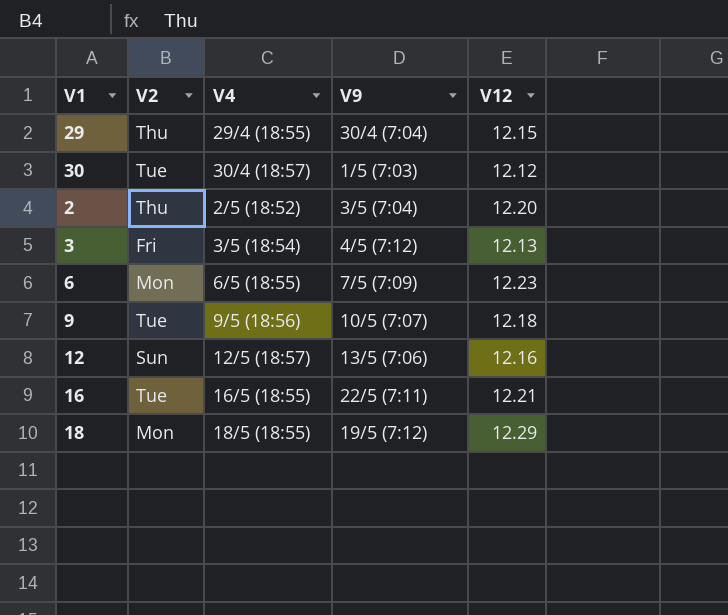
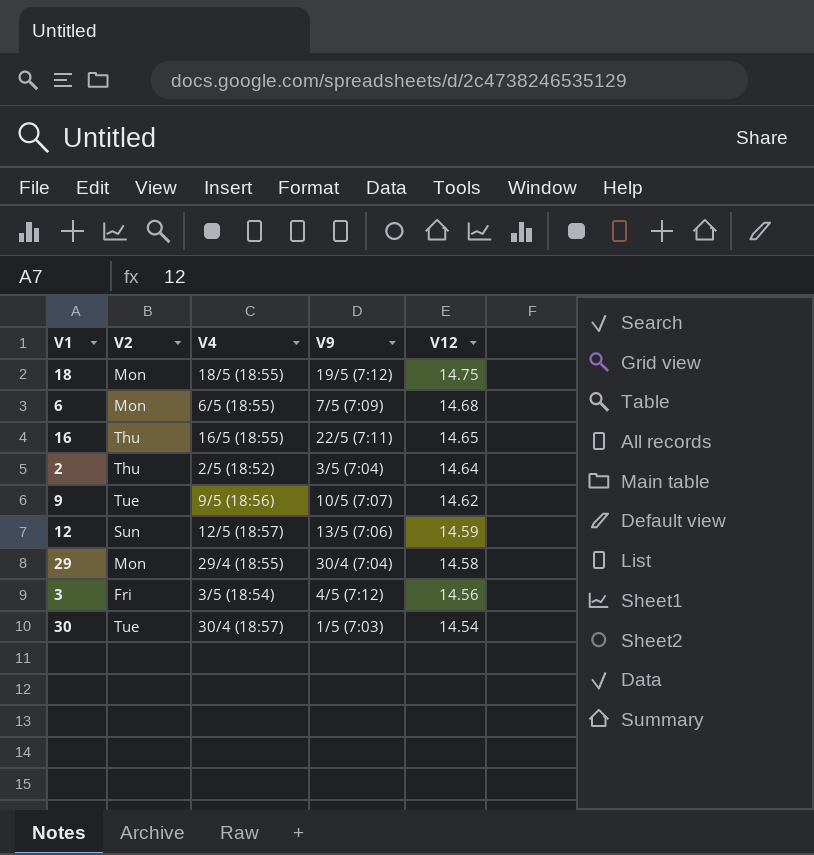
row order: none -> V12 descending
18 | V12: 12.29 -> 14.75
6 | V12: 12.23 -> 14.68
16 | V2: Tue -> Thu
16 | V12: 12.21 -> 14.65
2 | V12: 12.20 -> 14.64
9 | V12: 12.18 -> 14.62
12 | V12: 12.16 -> 14.59
29 | V2: Thu -> Mon
29 | V12: 12.15 -> 14.58
3 | V12: 12.13 -> 14.56
30 | V12: 12.12 -> 14.54

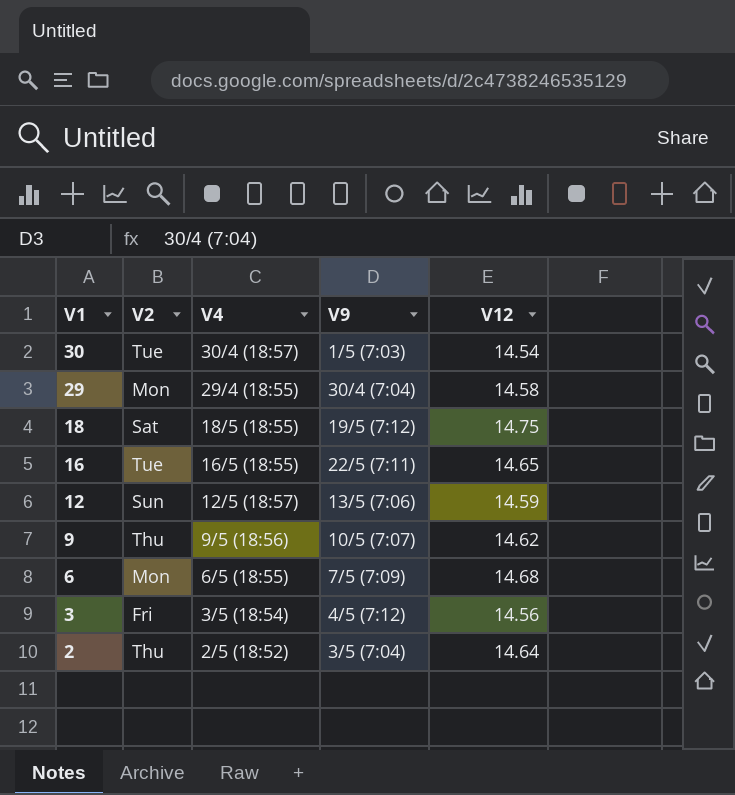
row order: V12 descending -> V1 descending
18 | V2: Mon -> Sat
16 | V2: Thu -> Tue
9 | V2: Tue -> Thu

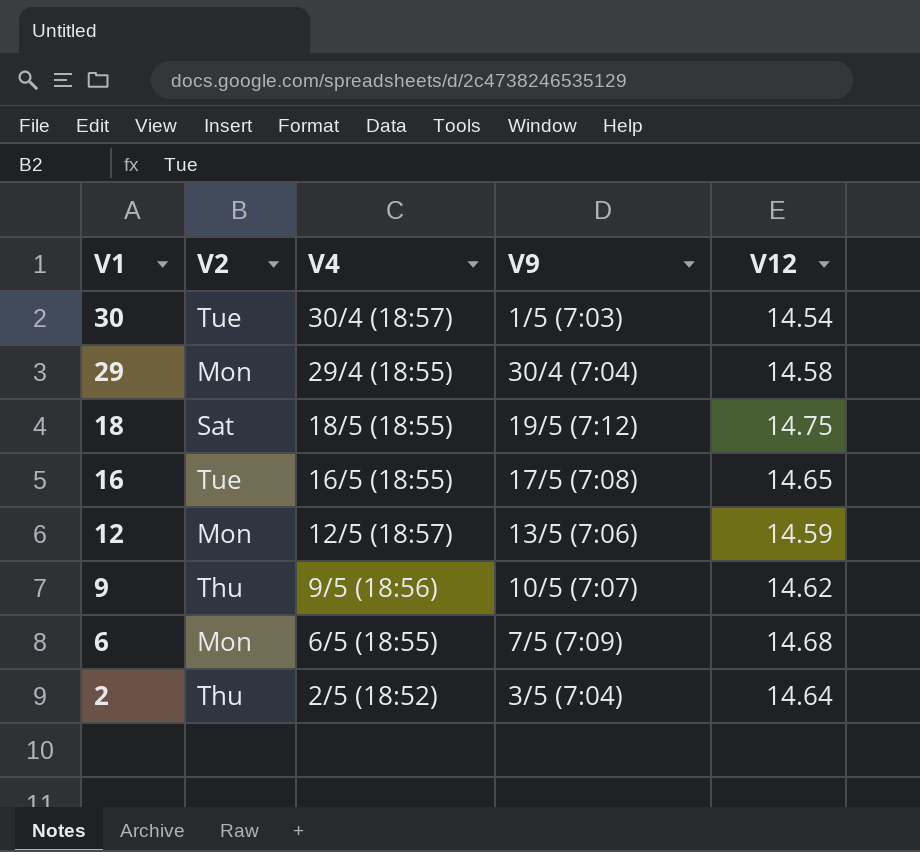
row 3: Fri | 3/5 (18:54) | 4/5 (7:12) | 14.56 -> none
16 | V9: 22/5 (7:11) -> 17/5 (7:08)
12 | V2: Sun -> Mon

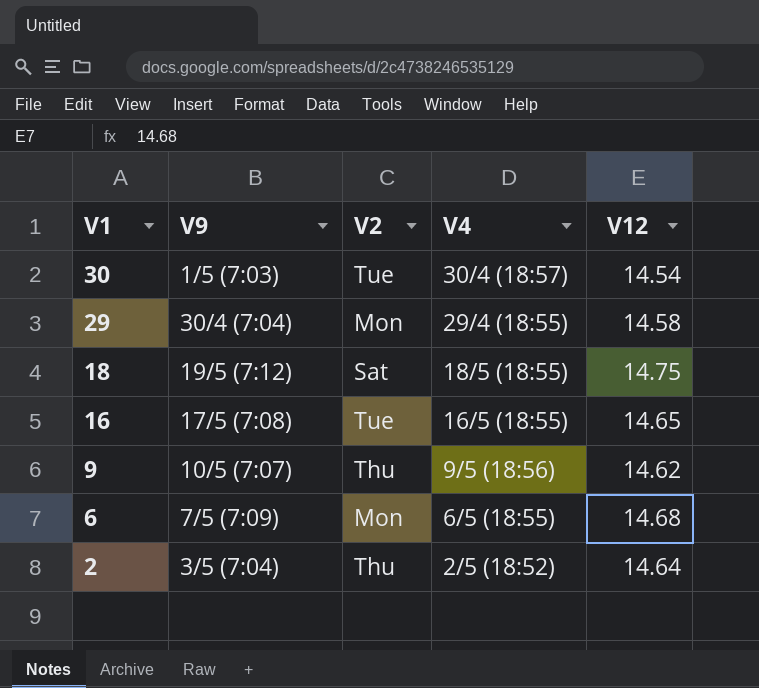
column V9 | position: 4 -> 2
row 12: Mon | 12/5 (18:57) | 13/5 (7:06) | 14.59 -> none

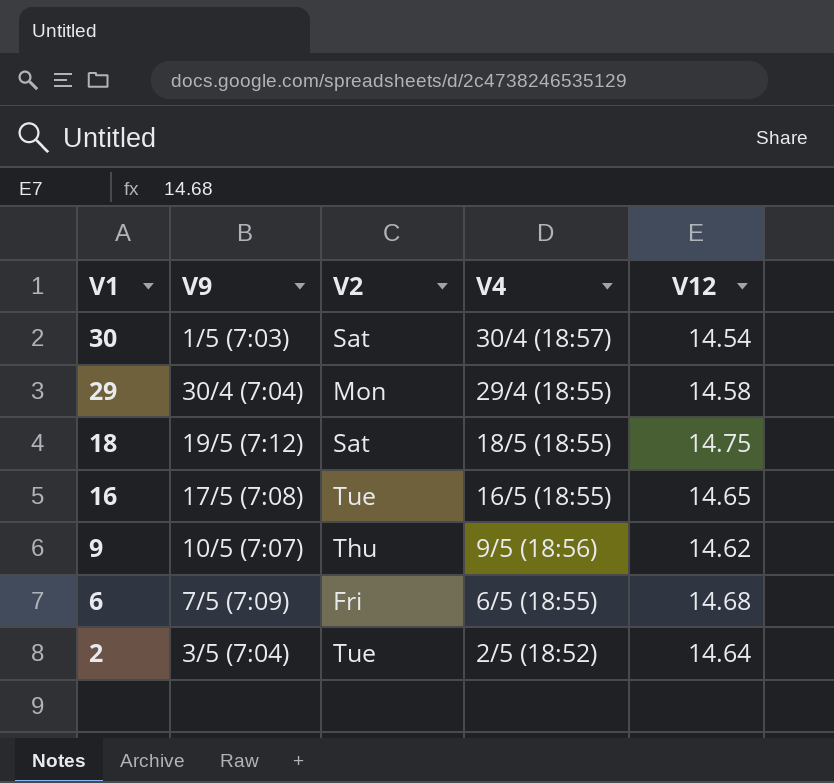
30 | V2: Tue -> Sat
6 | V2: Mon -> Fri
2 | V2: Thu -> Tue

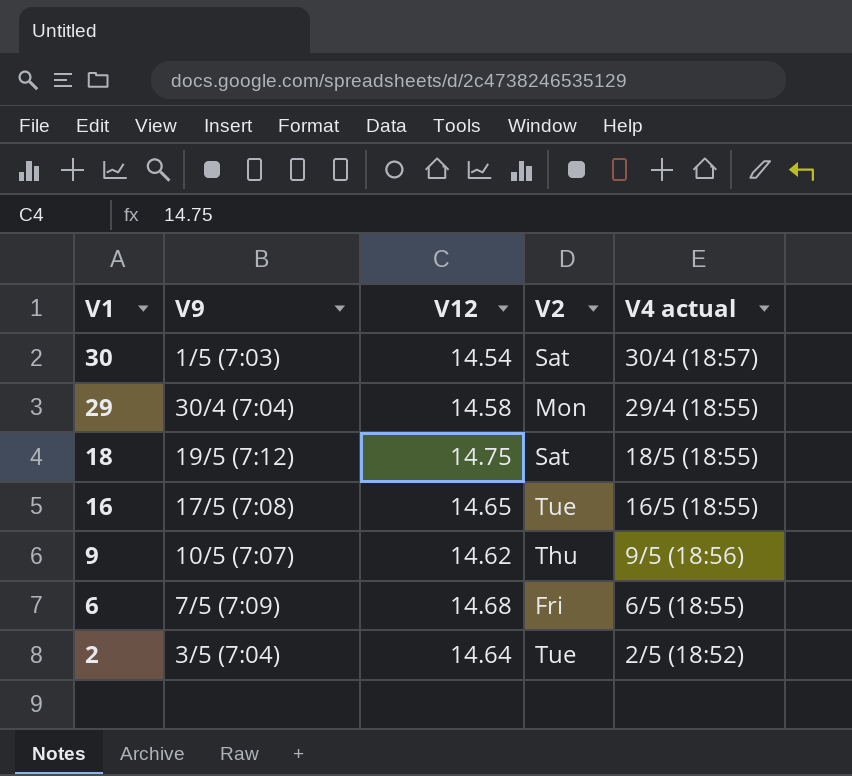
column V12 | position: 5 -> 3
column name: V4 -> V4 actual

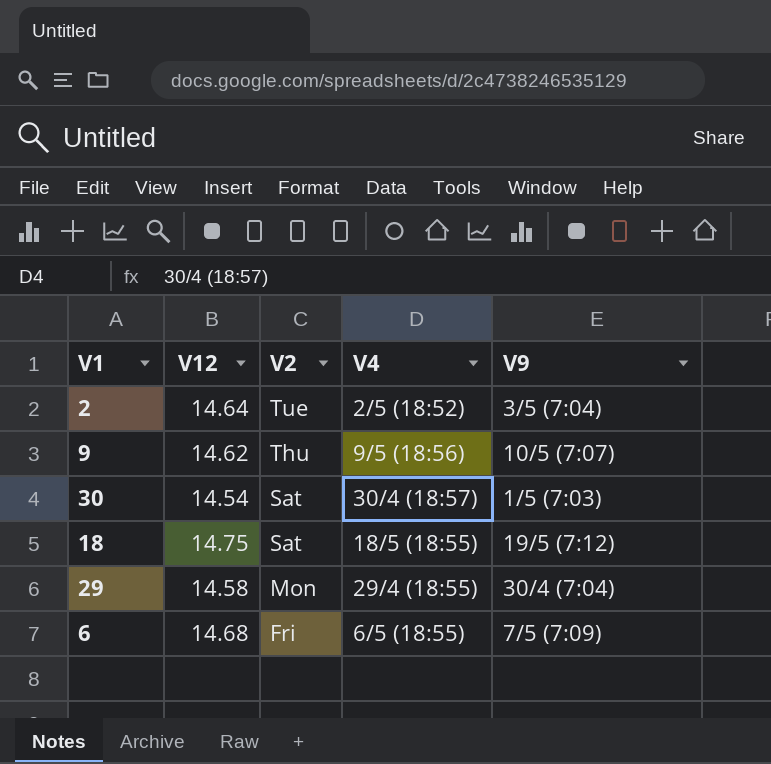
row order: V1 descending -> V2 descending
column name: V4 actual -> V4
column V9 | position: 2 -> 5
row 16: 17/5 (7:08) | 14.65 | Tue | 16/5 (18:55) -> none

